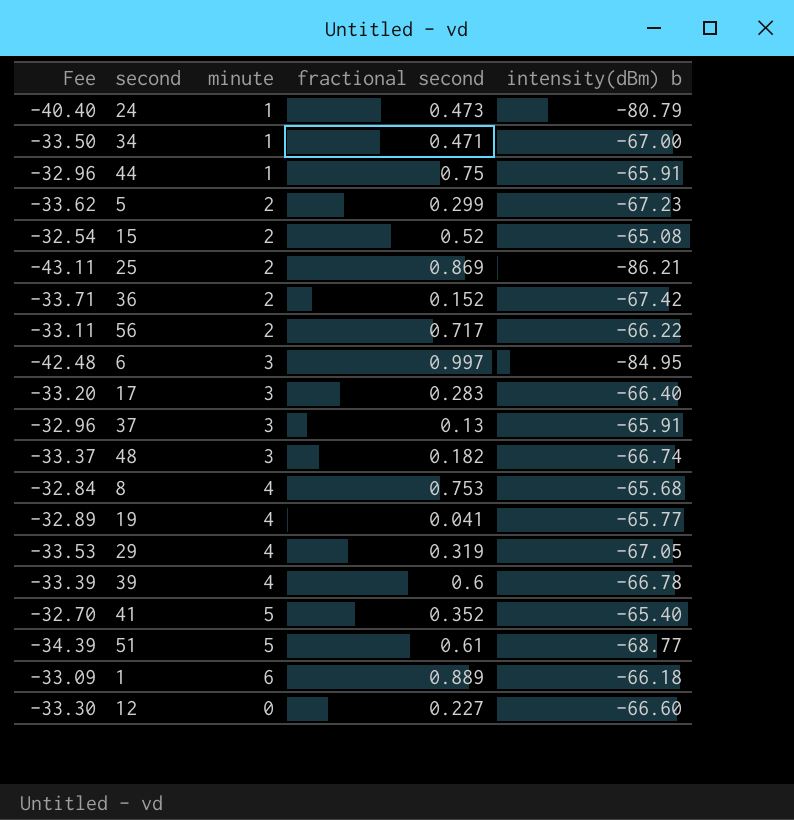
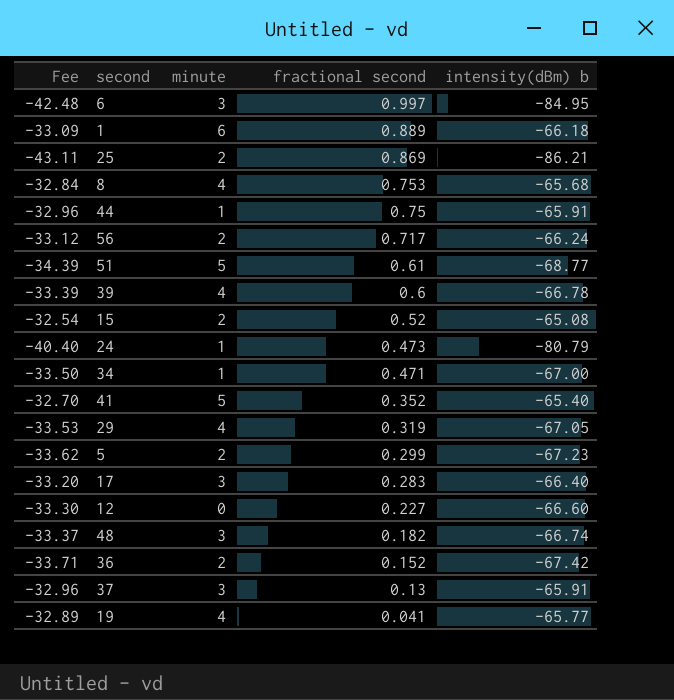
row order: none -> fractional second descending
56 | Fee: -33.11 -> -33.12
56 | intensity(dBm) b: -66.22 -> -66.24

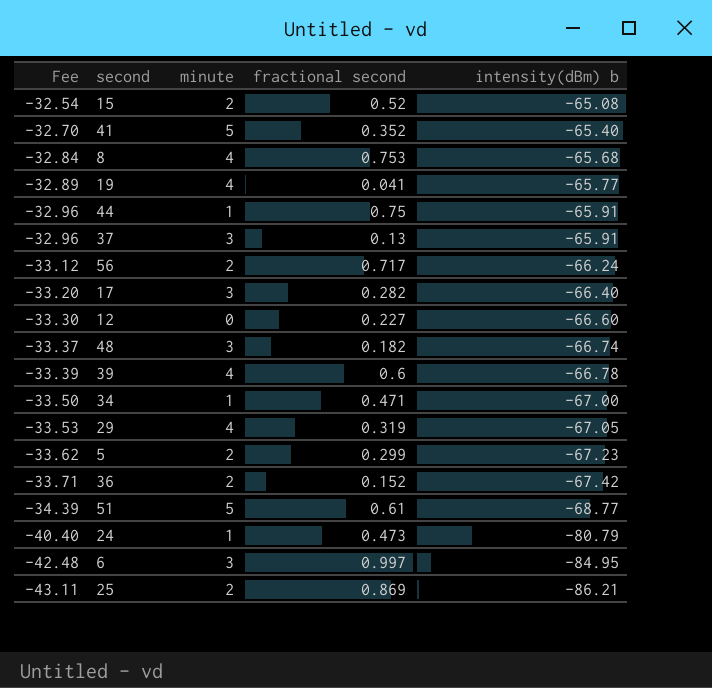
row order: fractional second descending -> Fee descending
row 1: -33.09 | 6 | 0.889 | -66.18 -> none
17 | fractional second: 0.283 -> 0.282

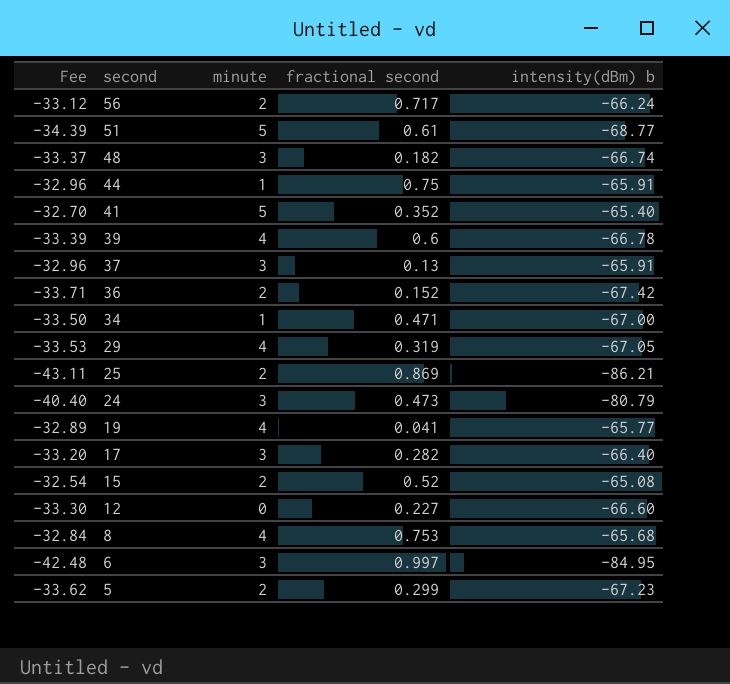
row order: Fee descending -> second descending
24 | minute: 1 -> 3

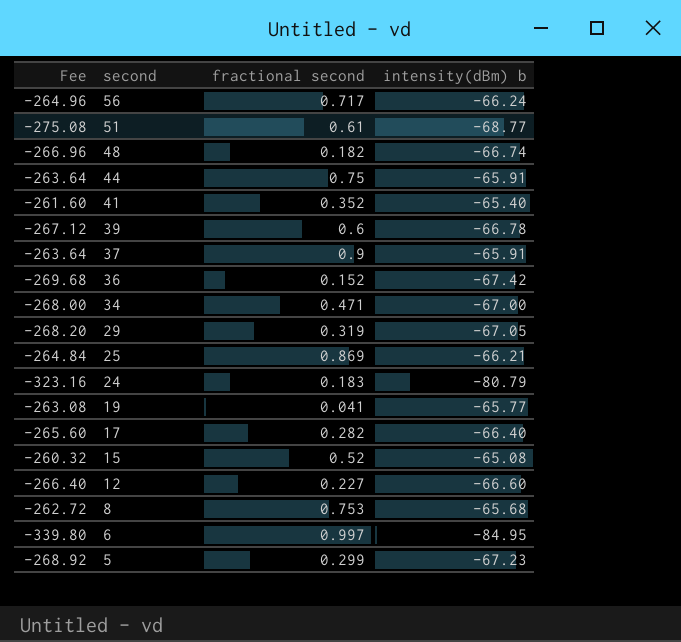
column minute | position: 3 -> none
column Fee | formula: [intensity(dBm) b] * 0.5 -> [intensity(dBm) b] * 4
37 | fractional second: 0.13 -> 0.9
25 | intensity(dBm) b: -86.21 -> -66.21
24 | fractional second: 0.473 -> 0.183

